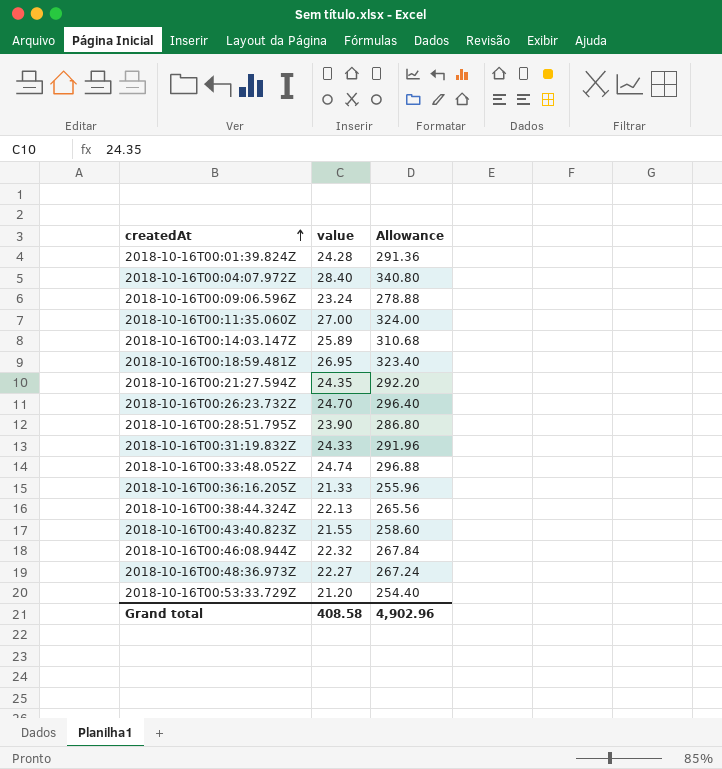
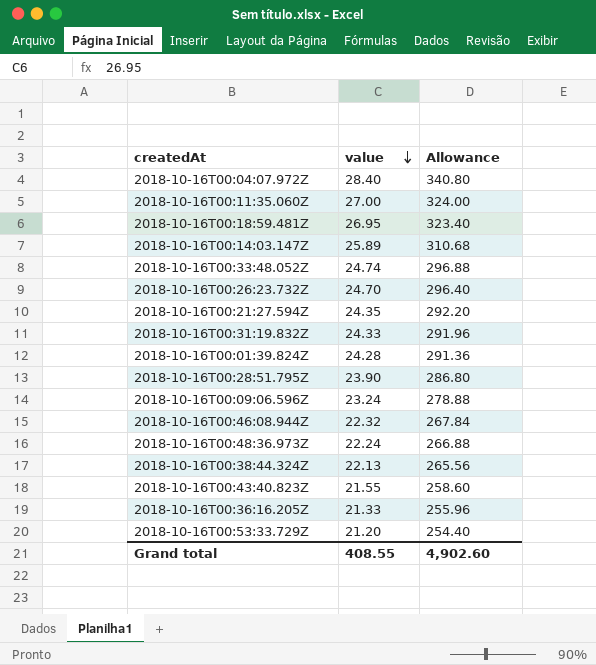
row order: createdAt ascending -> value descending
2018-10-16T00:48:36.973Z | value: 22.27 -> 22.24
2018-10-16T00:48:36.973Z | Allowance: 267.24 -> 266.88
Grand total | value: 408.58 -> 408.55
Grand total | Allowance: 4,902.96 -> 4,902.60

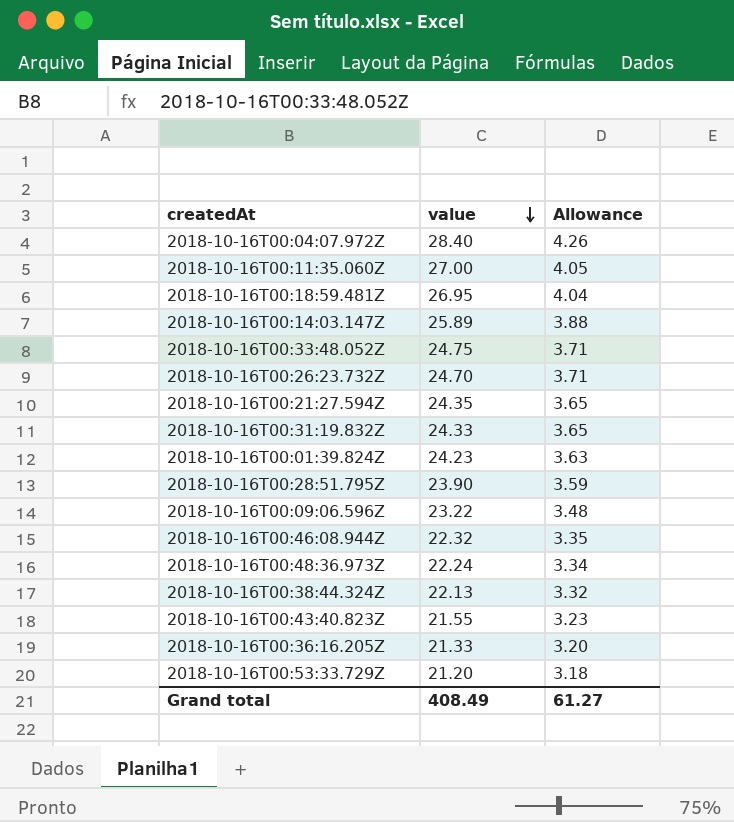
column Allowance | formula: [value] * 12 -> [value] * 0.15
2018-10-16T00:33:48.052Z | value: 24.74 -> 24.75
2018-10-16T00:01:39.824Z | value: 24.28 -> 24.23
2018-10-16T00:09:06.596Z | value: 23.24 -> 23.22
Grand total | value: 408.55 -> 408.49
Grand total | Allowance: 4,902.60 -> 61.27

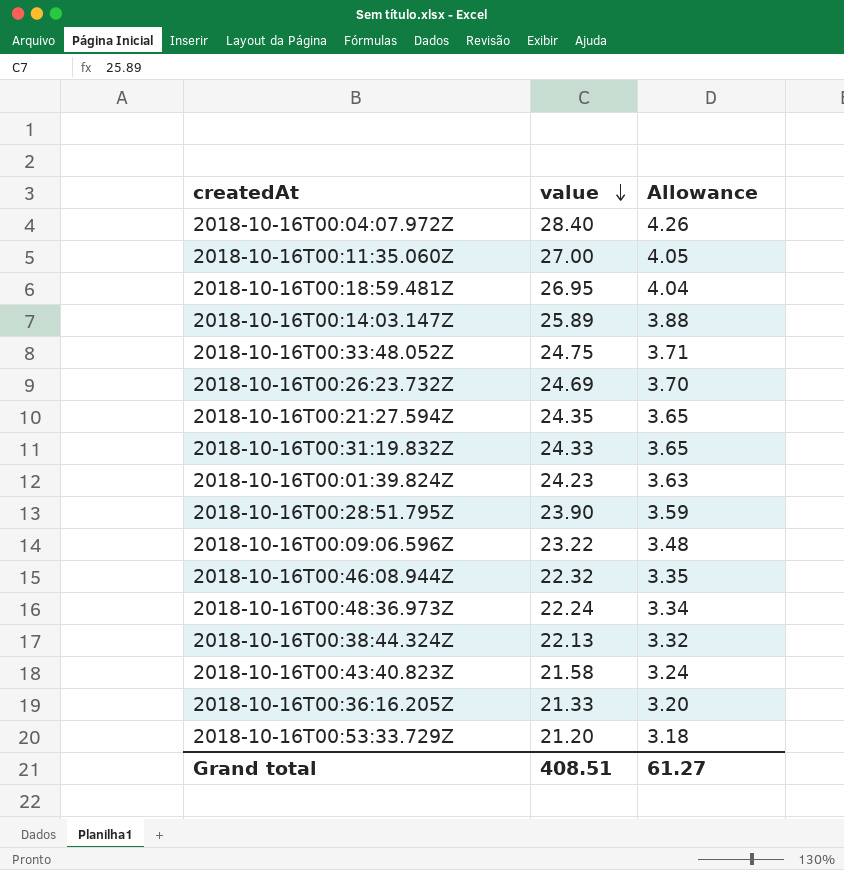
2018-10-16T00:26:23.732Z | value: 24.70 -> 24.69
2018-10-16T00:26:23.732Z | Allowance: 3.71 -> 3.70
2018-10-16T00:43:40.823Z | value: 21.55 -> 21.58
2018-10-16T00:43:40.823Z | Allowance: 3.23 -> 3.24
Grand total | value: 408.49 -> 408.51

